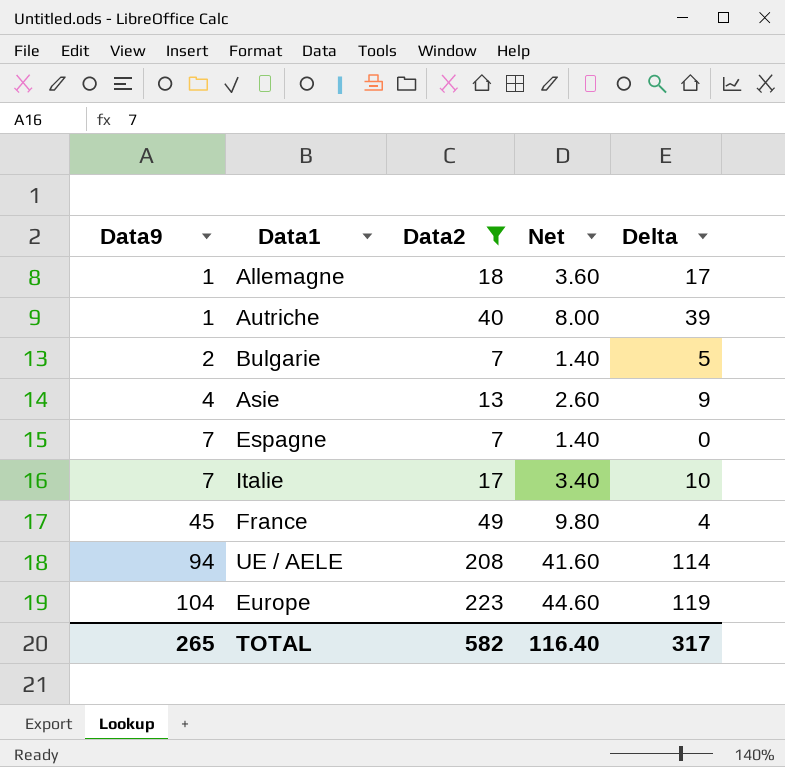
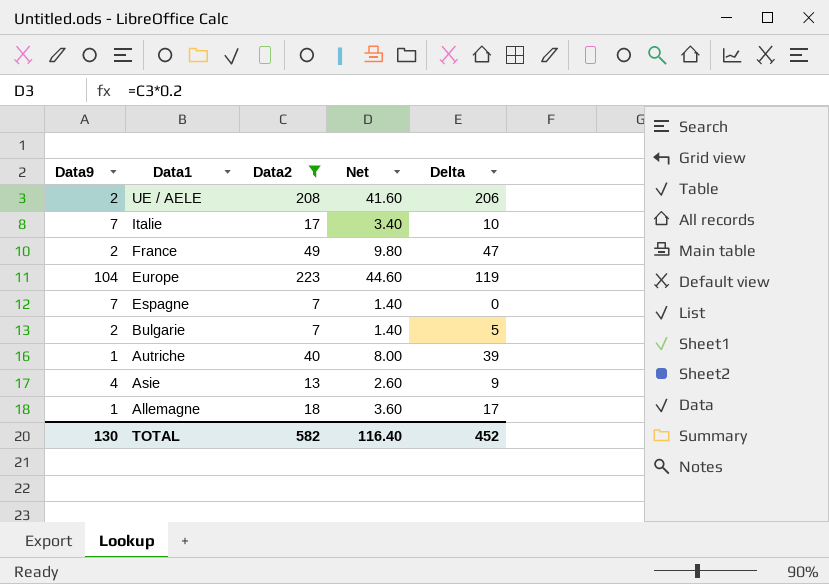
row order: Data9 ascending -> Data1 descending
UE / AELE | Data9: 94 -> 2
UE / AELE | Delta: 114 -> 206
France | Data9: 45 -> 2
France | Delta: 4 -> 47
TOTAL | Data9: 265 -> 130
TOTAL | Delta: 317 -> 452

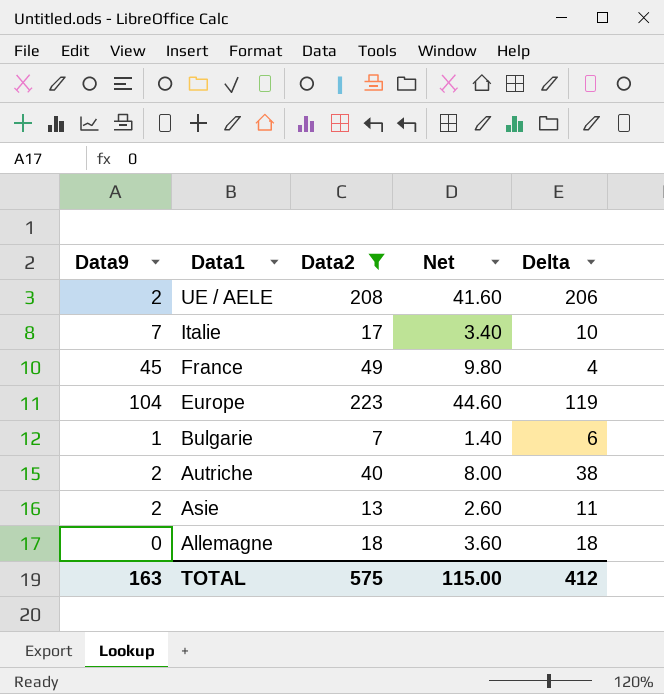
row Espagne: 7 | 7 | 1.40 | 0 -> none
France | Data9: 2 -> 45
France | Delta: 47 -> 4
Bulgarie | Data9: 2 -> 1
Bulgarie | Delta: 5 -> 6
Autriche | Data9: 1 -> 2
Autriche | Delta: 39 -> 38
Asie | Data9: 4 -> 2
Asie | Delta: 9 -> 11
Allemagne | Data9: 1 -> 0
Allemagne | Delta: 17 -> 18
TOTAL | Data9: 130 -> 163
TOTAL | Data2: 582 -> 575
TOTAL | Net: 116.40 -> 115.00
TOTAL | Delta: 452 -> 412

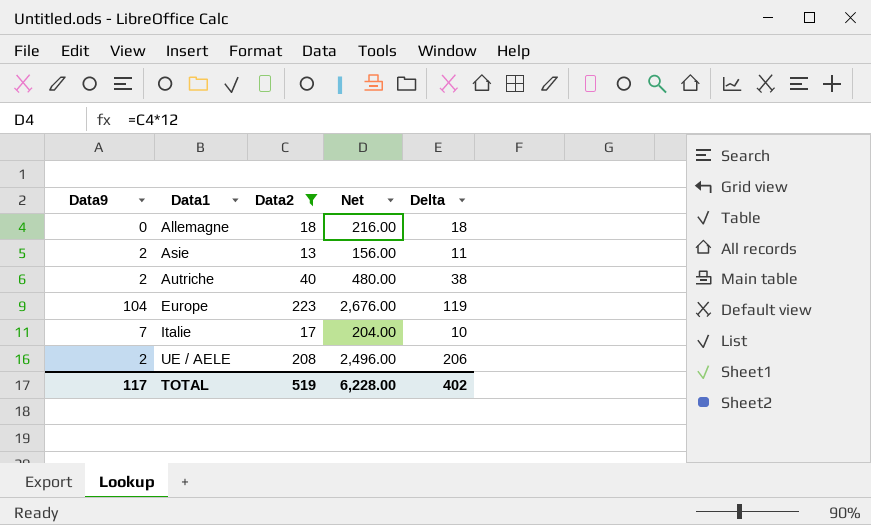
row order: Data1 descending -> Data1 ascending
column Net | formula: [Data2] * 0.2 -> [Data2] * 12
row France: 45 | 49 | 9.80 | 4 -> none
row Bulgarie: 1 | 7 | 1.40 | 6 -> none
TOTAL | Data9: 163 -> 117
TOTAL | Data2: 575 -> 519
TOTAL | Net: 115.00 -> 6,228.00
TOTAL | Delta: 412 -> 402

